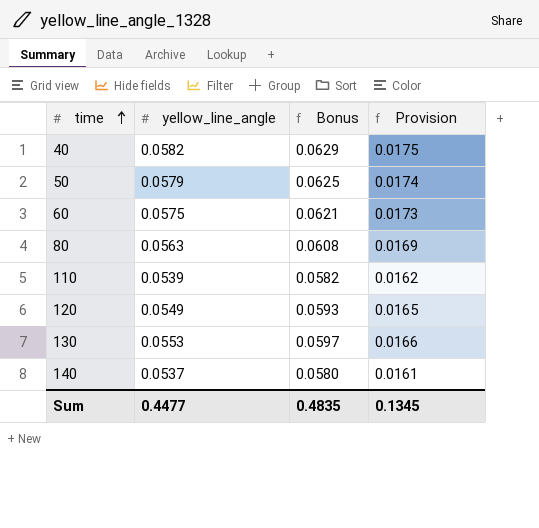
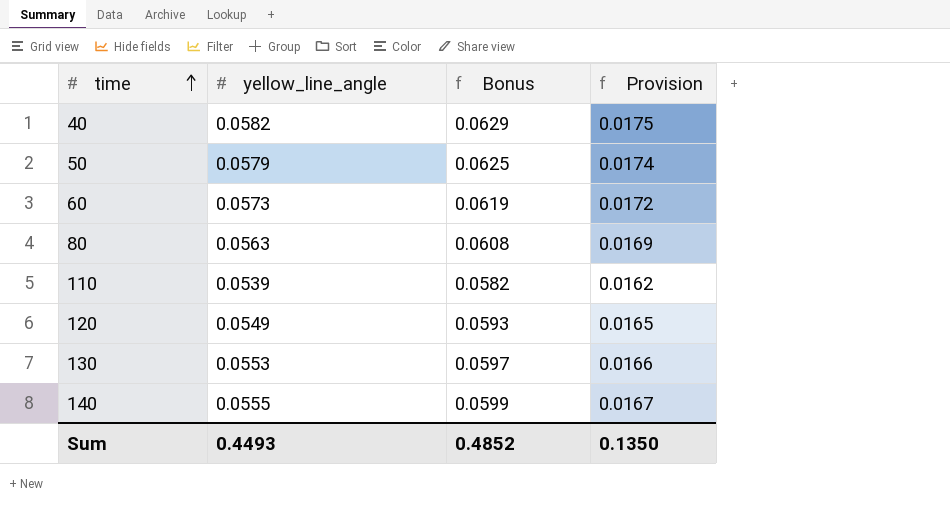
60 | yellow_line_angle: 0.0575 -> 0.0573
60 | Bonus: 0.0621 -> 0.0619
60 | Provision: 0.0173 -> 0.0172
140 | yellow_line_angle: 0.0537 -> 0.0555
140 | Bonus: 0.0580 -> 0.0599
140 | Provision: 0.0161 -> 0.0167
Sum | yellow_line_angle: 0.4477 -> 0.4493
Sum | Bonus: 0.4835 -> 0.4852
Sum | Provision: 0.1345 -> 0.1350

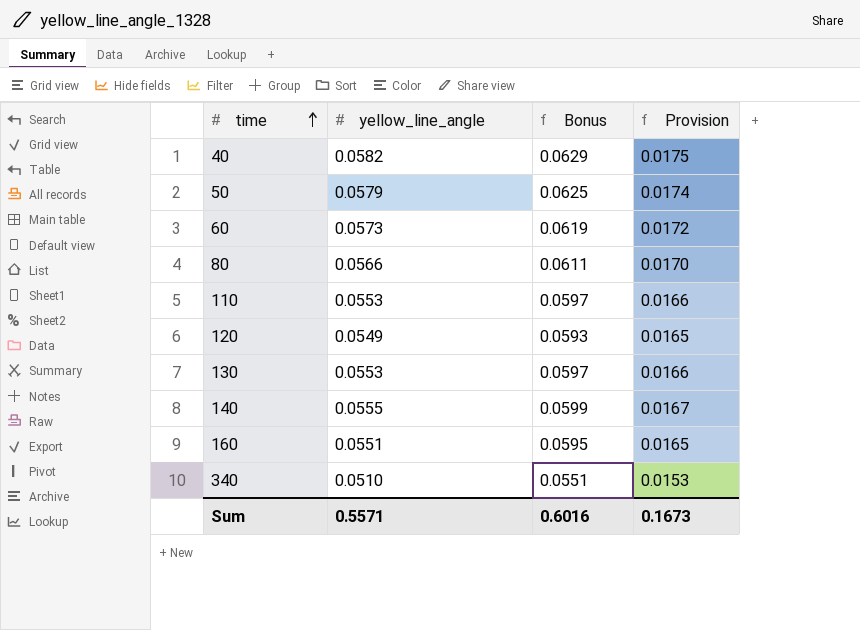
80 | yellow_line_angle: 0.0563 -> 0.0566
80 | Bonus: 0.0608 -> 0.0611
80 | Provision: 0.0169 -> 0.0170
110 | yellow_line_angle: 0.0539 -> 0.0553
110 | Bonus: 0.0582 -> 0.0597
110 | Provision: 0.0162 -> 0.0166
row 160: none -> 0.0551 | 0.0595 | 0.0165
row 340: none -> 0.0510 | 0.0551 | 0.0153
Sum | yellow_line_angle: 0.4493 -> 0.5571
Sum | Bonus: 0.4852 -> 0.6016
Sum | Provision: 0.1350 -> 0.1673

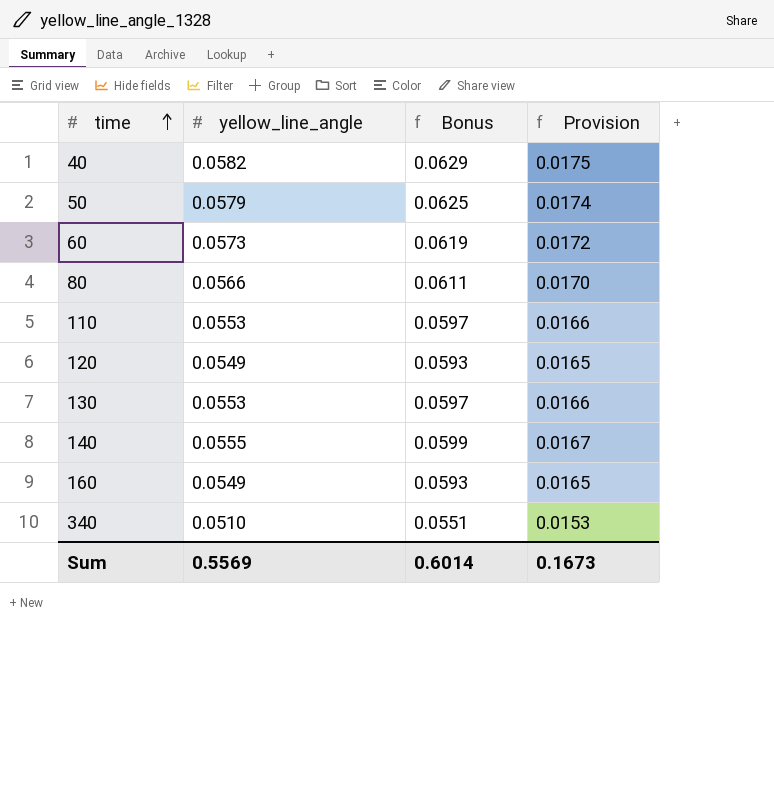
160 | yellow_line_angle: 0.0551 -> 0.0549
160 | Bonus: 0.0595 -> 0.0593
Sum | yellow_line_angle: 0.5571 -> 0.5569
Sum | Bonus: 0.6016 -> 0.6014

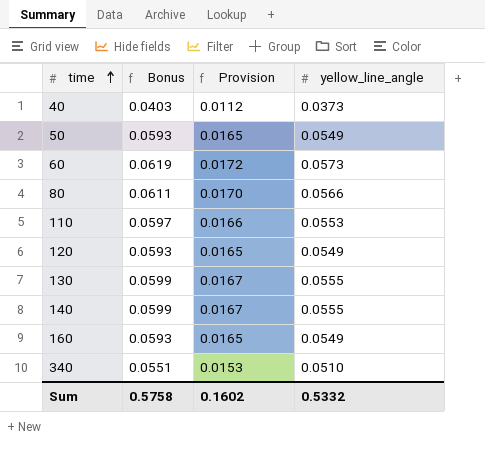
column yellow_line_angle | position: 2 -> 4
40 | Bonus: 0.0629 -> 0.0403
40 | Provision: 0.0175 -> 0.0112
40 | yellow_line_angle: 0.0582 -> 0.0373
50 | Bonus: 0.0625 -> 0.0593
50 | Provision: 0.0174 -> 0.0165
50 | yellow_line_angle: 0.0579 -> 0.0549
130 | Bonus: 0.0597 -> 0.0599
130 | Provision: 0.0166 -> 0.0167
130 | yellow_line_angle: 0.0553 -> 0.0555
Sum | Bonus: 0.6014 -> 0.5758
Sum | Provision: 0.1673 -> 0.1602
Sum | yellow_line_angle: 0.5569 -> 0.5332

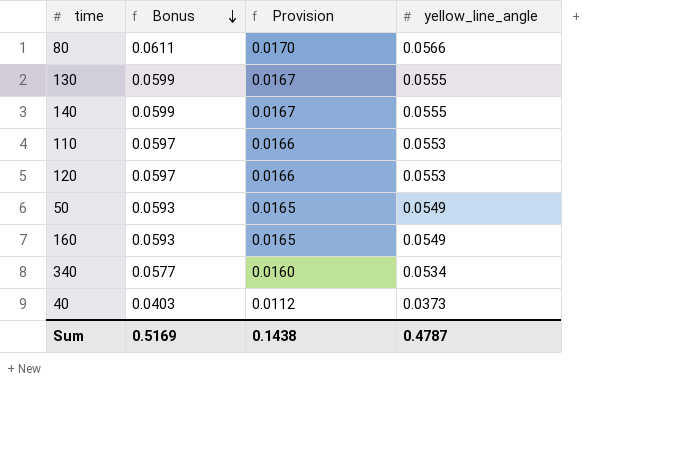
row order: time ascending -> Bonus descending
row 60: 0.0619 | 0.0172 | 0.0573 -> none
120 | Bonus: 0.0593 -> 0.0597
120 | Provision: 0.0165 -> 0.0166
120 | yellow_line_angle: 0.0549 -> 0.0553
340 | Bonus: 0.0551 -> 0.0577
340 | Provision: 0.0153 -> 0.0160
340 | yellow_line_angle: 0.0510 -> 0.0534
Sum | Bonus: 0.5758 -> 0.5169
Sum | Provision: 0.1602 -> 0.1438
Sum | yellow_line_angle: 0.5332 -> 0.4787

